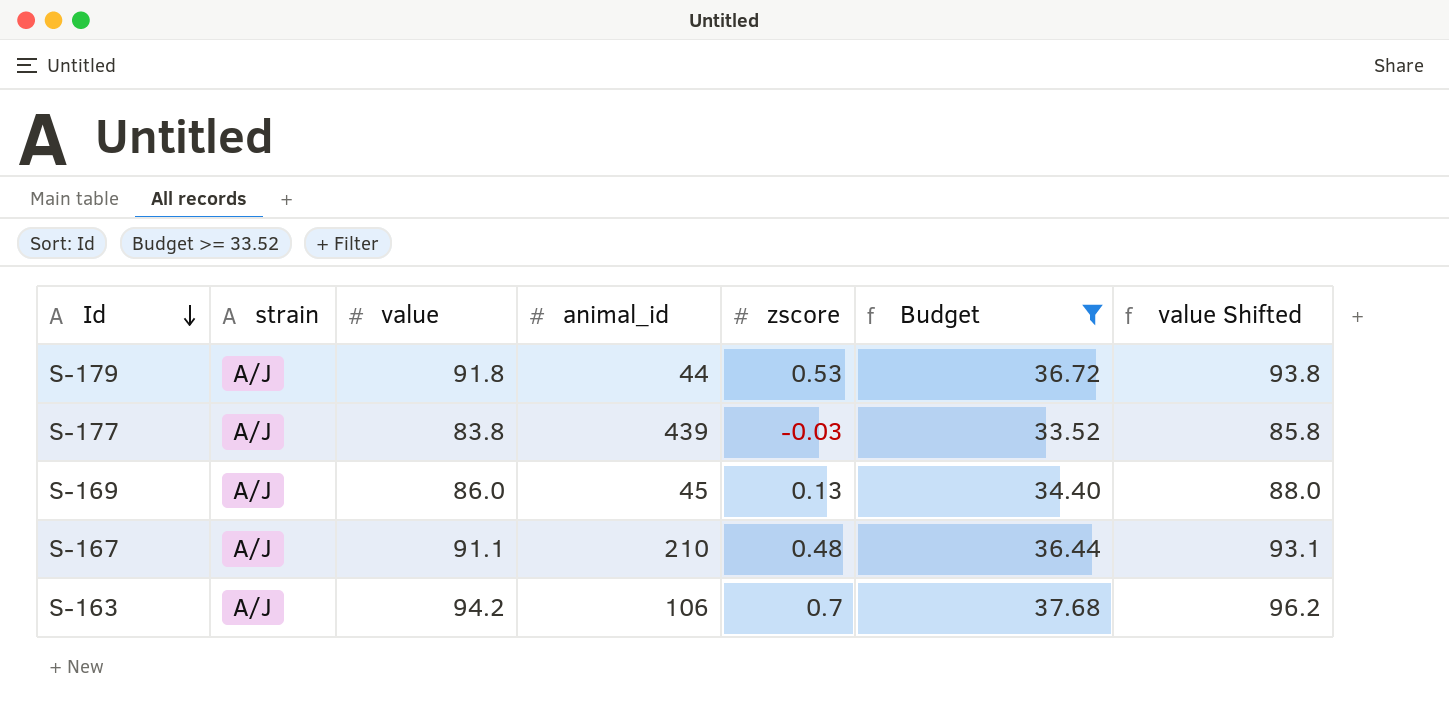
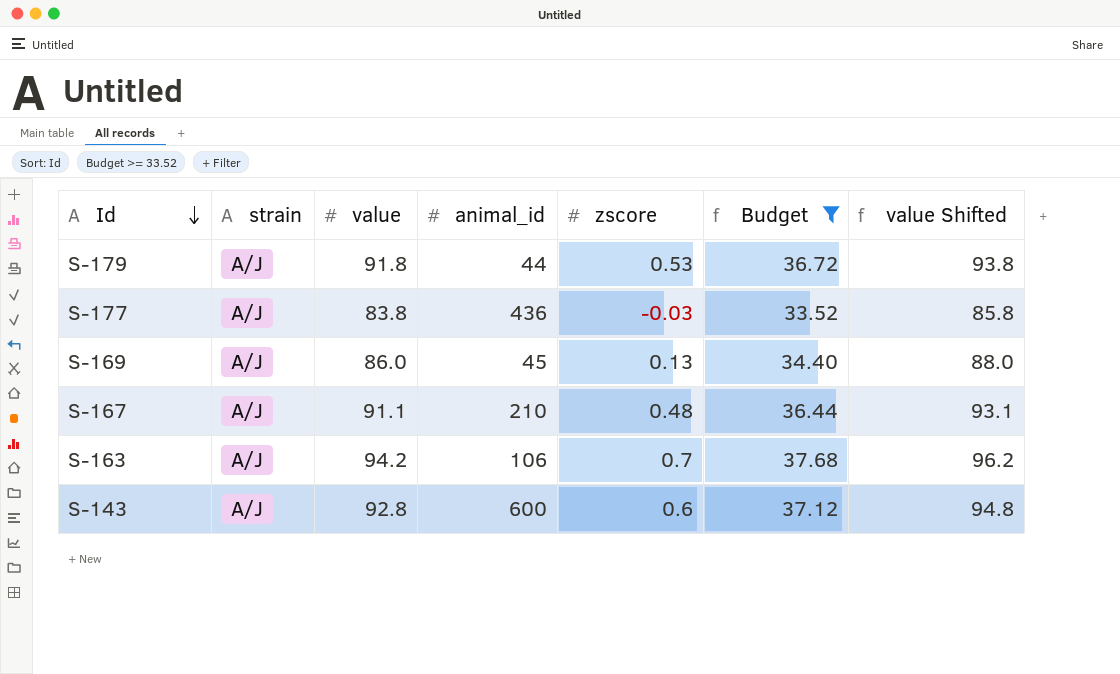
S-177 | animal_id: 439 -> 436
row S-143: none -> A/J | 92.8 | 600 | 0.6 | 37.12 | 94.8

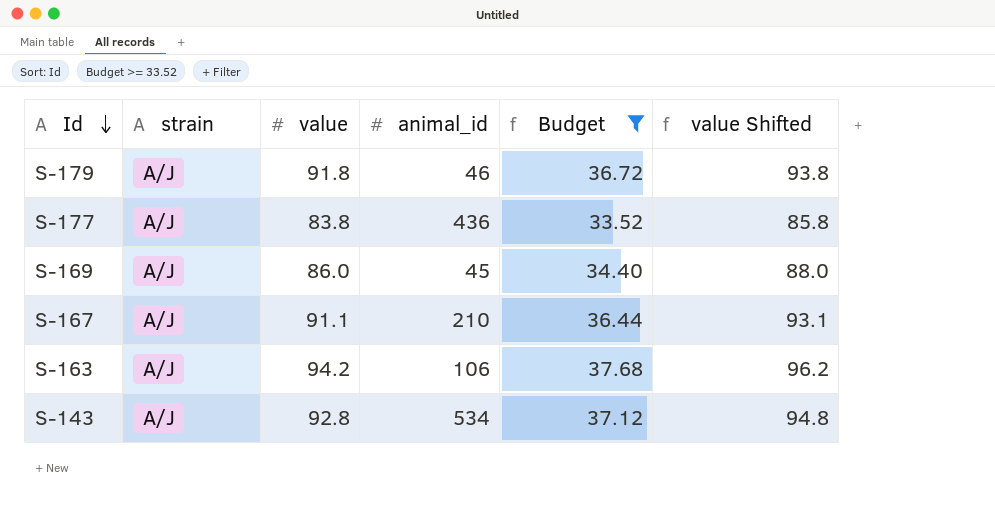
column zscore | position: 5 -> none
S-179 | animal_id: 44 -> 46
S-143 | animal_id: 600 -> 534

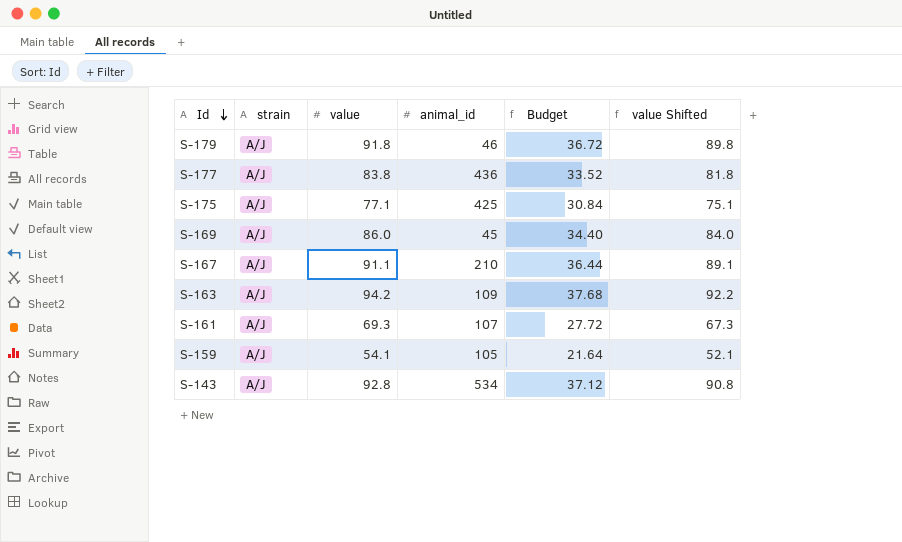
filter: Budget >= 33.52 -> none
column value Shifted | formula: [value] + 2 -> [value] - 2
S-163 | animal_id: 106 -> 109

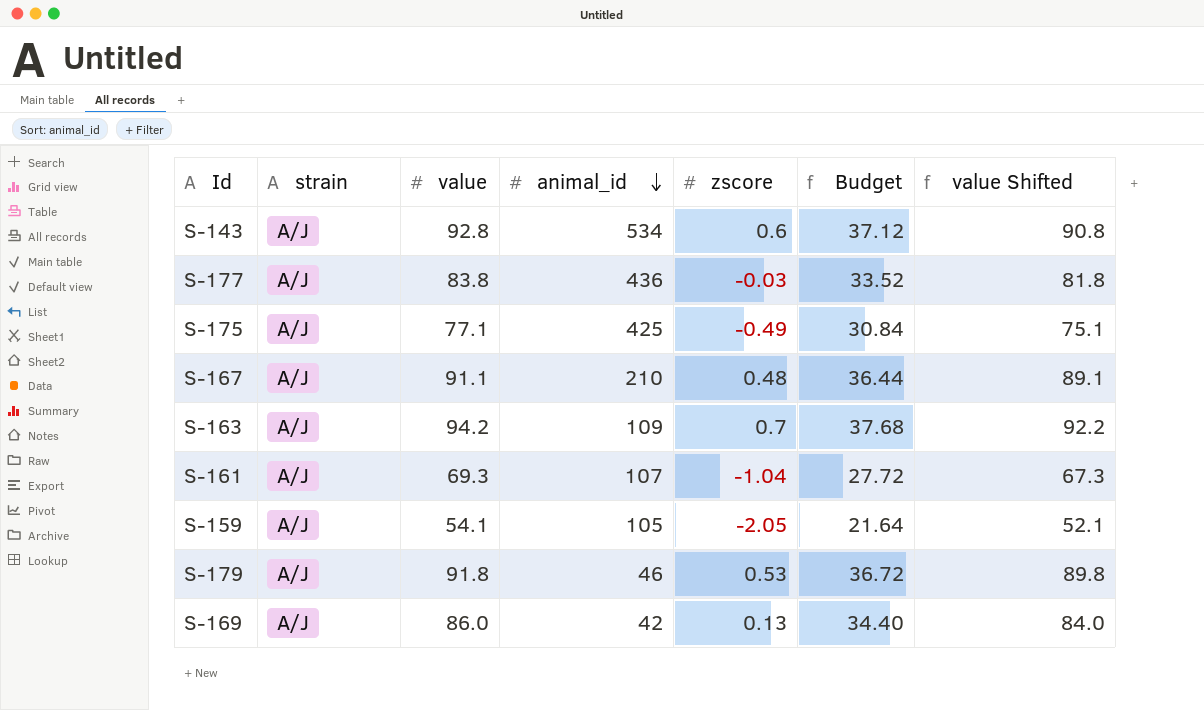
row order: Id descending -> animal_id descending
column zscore | position: none -> 5
S-169 | animal_id: 45 -> 42

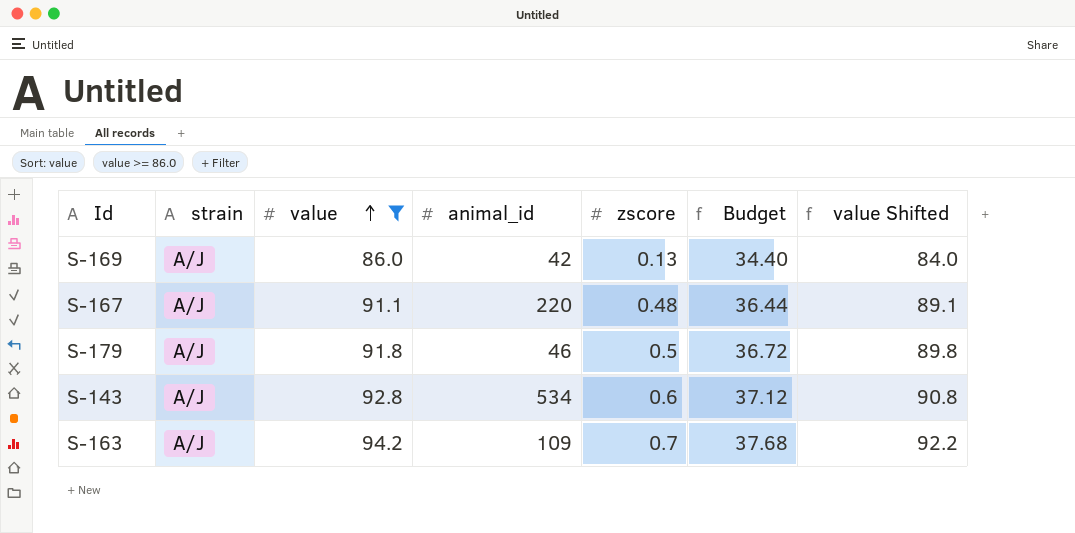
filter: none -> value >= 86.0
row order: animal_id descending -> value ascending
S-167 | animal_id: 210 -> 220
S-179 | zscore: 0.53 -> 0.5

